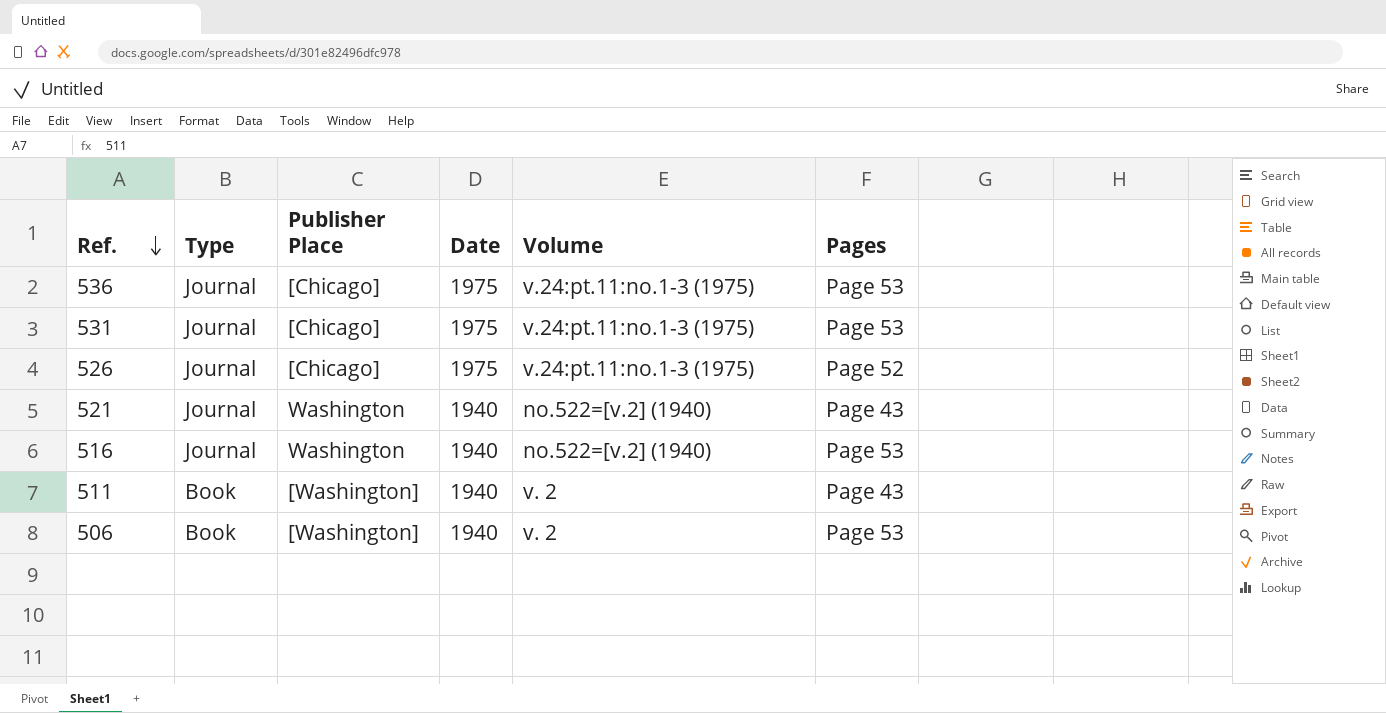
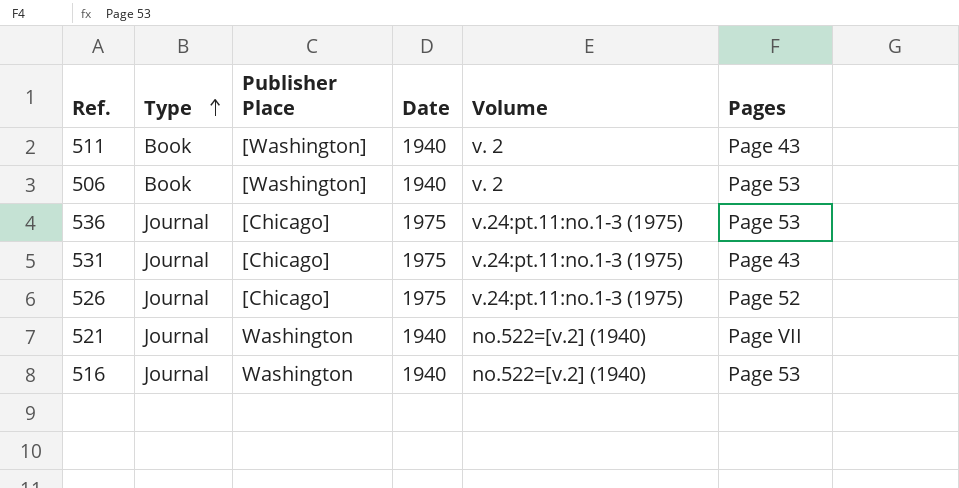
row order: Ref. descending -> Type ascending
531 | Pages: Page 53 -> Page 43
521 | Pages: Page 43 -> Page VII

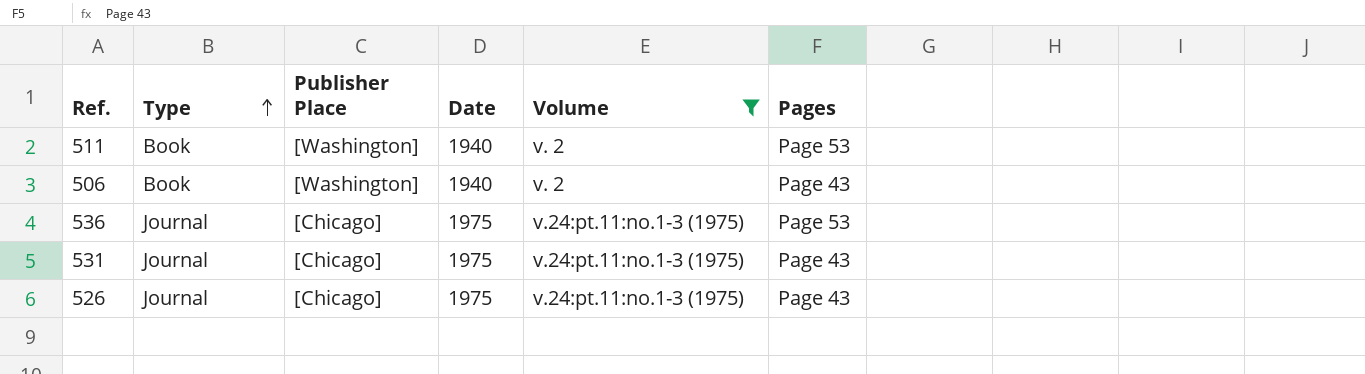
filter: none -> Volume != no.522=[v.2] (1940)
511 | Pages: Page 43 -> Page 53
506 | Pages: Page 53 -> Page 43
526 | Pages: Page 52 -> Page 43

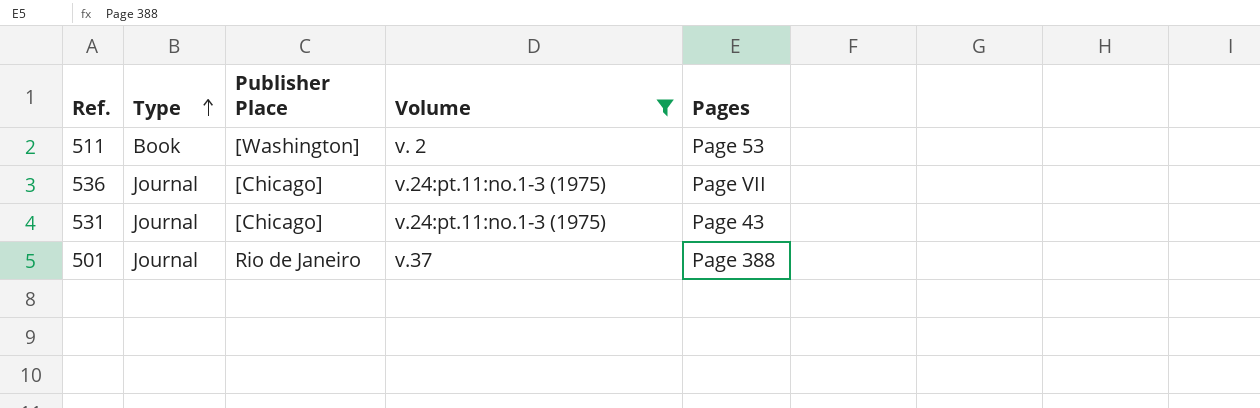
column Date | position: 4 -> none
row 506: Book | [Washington] | 1940 | v. 2 | Page 43 -> none
row 526: Journal | [Chicago] | 1975 | v.24:pt.11:no.1-3 (1975) | Page 43 -> none
536 | Pages: Page 53 -> Page VII
row 501: none -> Journal | Rio de Janeiro | v.37 | Page 388

